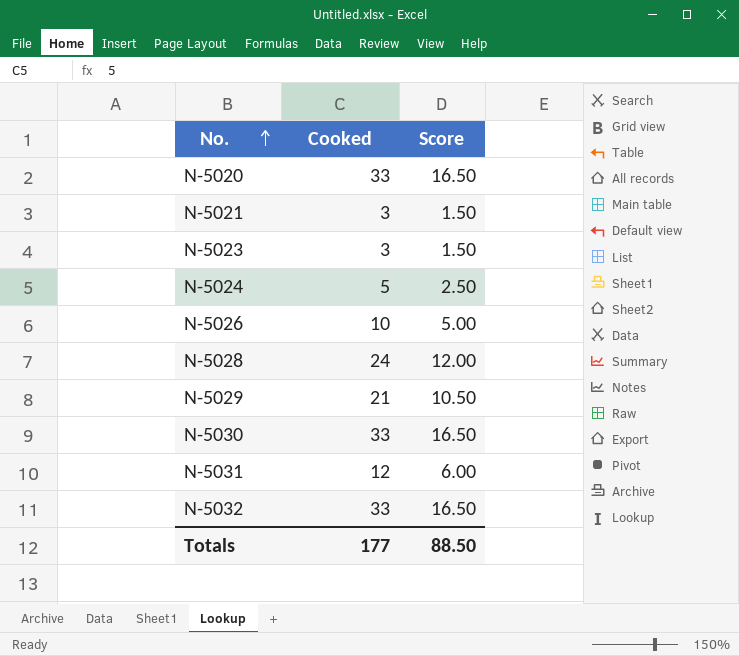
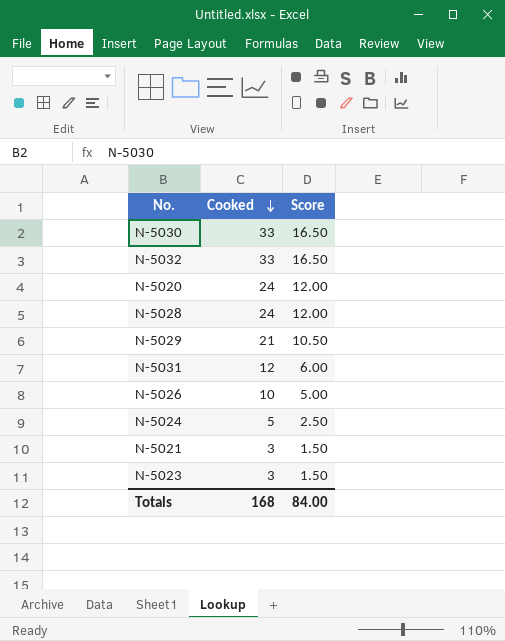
row order: No. ascending -> Cooked descending
N-5020 | Cooked: 33 -> 24
N-5020 | Score: 16.50 -> 12.00
Totals | Cooked: 177 -> 168
Totals | Score: 88.50 -> 84.00

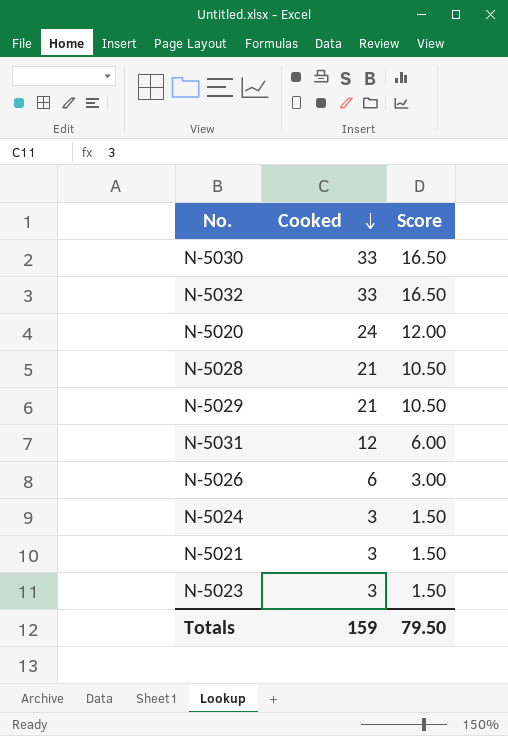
N-5028 | Cooked: 24 -> 21
N-5028 | Score: 12.00 -> 10.50
N-5026 | Cooked: 10 -> 6
N-5026 | Score: 5.00 -> 3.00
N-5024 | Cooked: 5 -> 3
N-5024 | Score: 2.50 -> 1.50
Totals | Cooked: 168 -> 159
Totals | Score: 84.00 -> 79.50

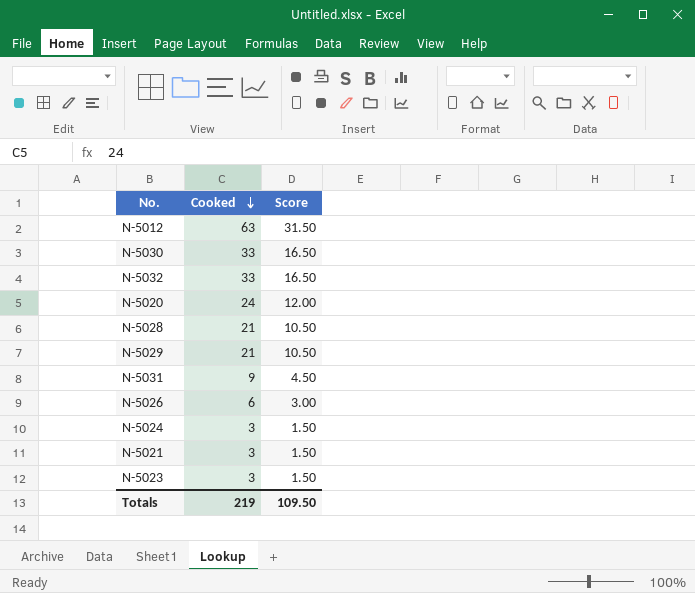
row N-5012: none -> 63 | 31.50
N-5031 | Cooked: 12 -> 9
N-5031 | Score: 6.00 -> 4.50
Totals | Cooked: 159 -> 219
Totals | Score: 79.50 -> 109.50

